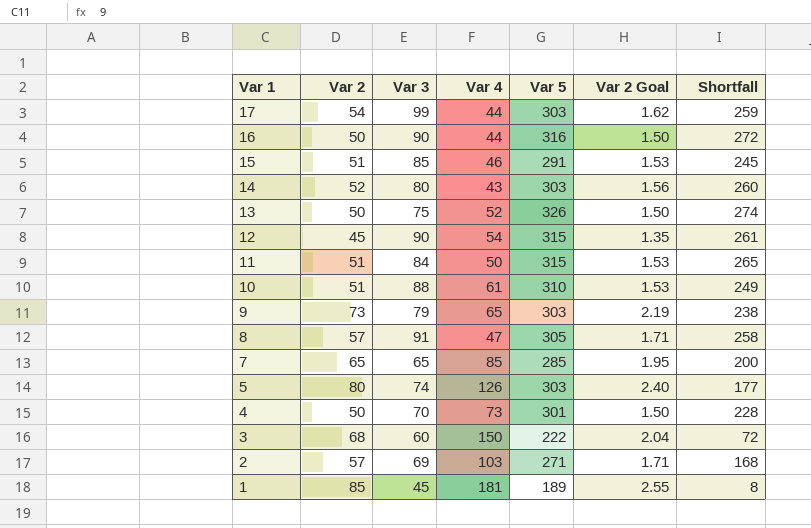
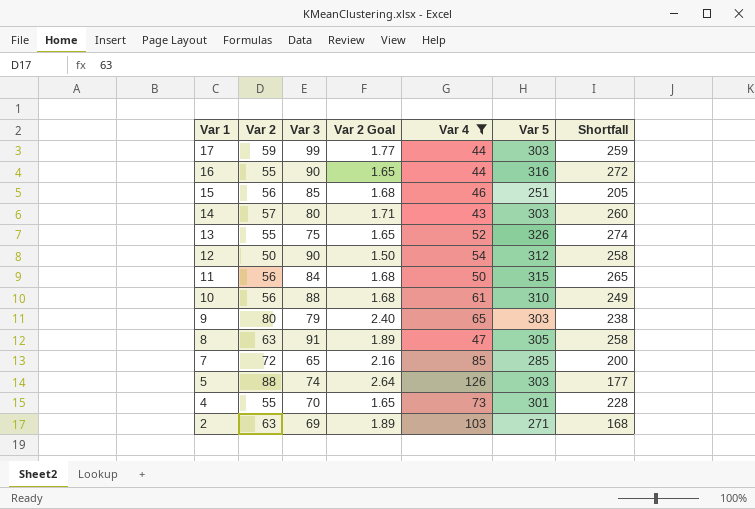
filter: none -> Var 4 <= 126
column Var 2 Goal | position: 6 -> 4
17 | Var 2: 54 -> 59
17 | Var 2 Goal: 1.62 -> 1.77
16 | Var 2: 50 -> 55
16 | Var 2 Goal: 1.50 -> 1.65
15 | Var 2: 51 -> 56
15 | Var 2 Goal: 1.53 -> 1.68
15 | Var 5: 291 -> 251
15 | Shortfall: 245 -> 205
14 | Var 2: 52 -> 57
14 | Var 2 Goal: 1.56 -> 1.71
13 | Var 2: 50 -> 55
13 | Var 2 Goal: 1.50 -> 1.65
12 | Var 2: 45 -> 50
12 | Var 2 Goal: 1.35 -> 1.50
12 | Var 5: 315 -> 312
12 | Shortfall: 261 -> 258
11 | Var 2: 51 -> 56
11 | Var 2 Goal: 1.53 -> 1.68
10 | Var 2: 51 -> 56
10 | Var 2 Goal: 1.53 -> 1.68
9 | Var 2: 73 -> 80
9 | Var 2 Goal: 2.19 -> 2.40
8 | Var 2: 57 -> 63
8 | Var 2 Goal: 1.71 -> 1.89
7 | Var 2: 65 -> 72
7 | Var 2 Goal: 1.95 -> 2.16
5 | Var 2: 80 -> 88
5 | Var 2 Goal: 2.40 -> 2.64
4 | Var 2: 50 -> 55
4 | Var 2 Goal: 1.50 -> 1.65
2 | Var 2: 57 -> 63
2 | Var 2 Goal: 1.71 -> 1.89

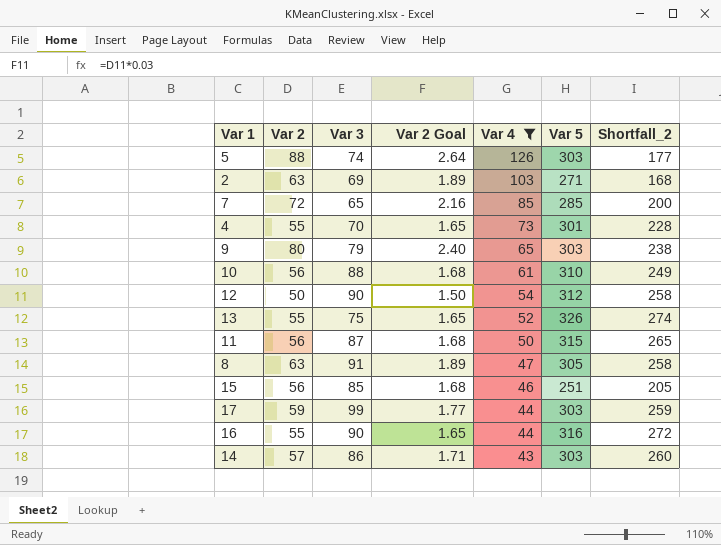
row order: Var 1 descending -> Var 4 descending
column name: Shortfall -> Shortfall_2
11 | Var 3: 84 -> 87
14 | Var 3: 80 -> 86

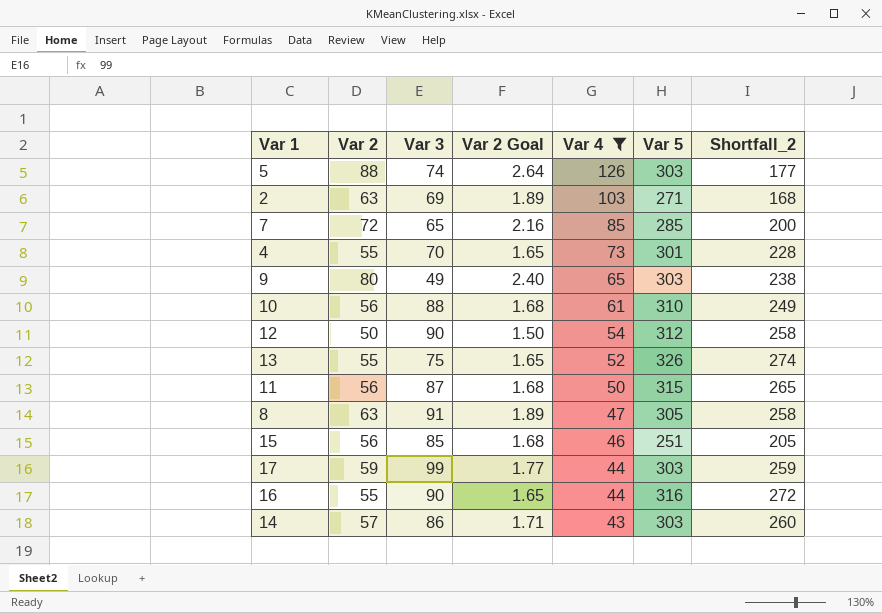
9 | Var 3: 79 -> 49

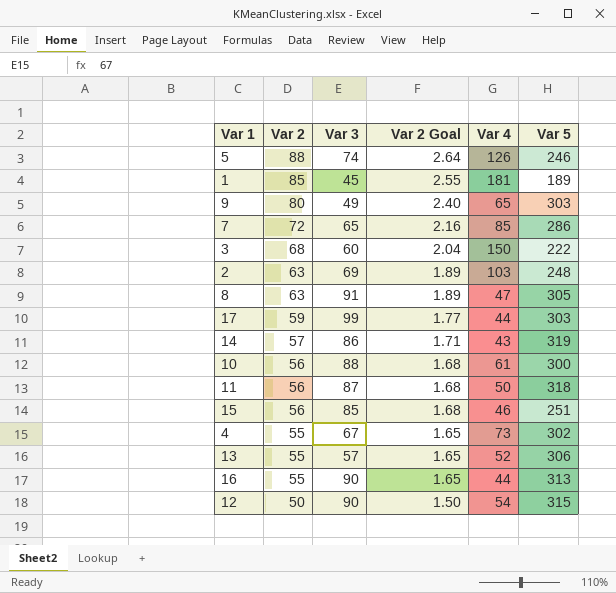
filter: Var 4 <= 126 -> none
row order: Var 4 descending -> Var 2 descending
column Shortfall_2 | formula: [Var 5] - [Var 4] -> none
5 | Var 5: 303 -> 246
7 | Var 5: 285 -> 286
2 | Var 5: 271 -> 248
14 | Var 5: 303 -> 319
10 | Var 5: 310 -> 300
11 | Var 5: 315 -> 318
4 | Var 3: 70 -> 67
4 | Var 5: 301 -> 302
13 | Var 3: 75 -> 57
13 | Var 5: 326 -> 306
16 | Var 5: 316 -> 313
12 | Var 5: 312 -> 315

